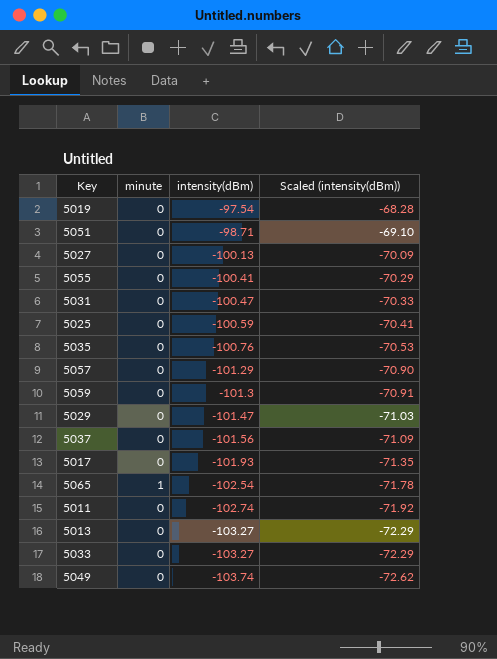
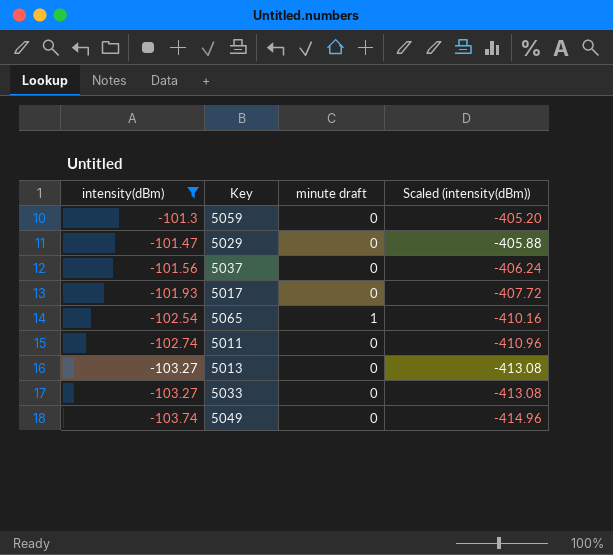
filter: none -> intensity(dBm) <= -101.3
column intensity(dBm) | position: 3 -> 1
column name: minute -> minute draft
column Scaled (intensity(dBm)) | formula: [intensity(dBm)] * 0.7 -> [intensity(dBm)] * 4

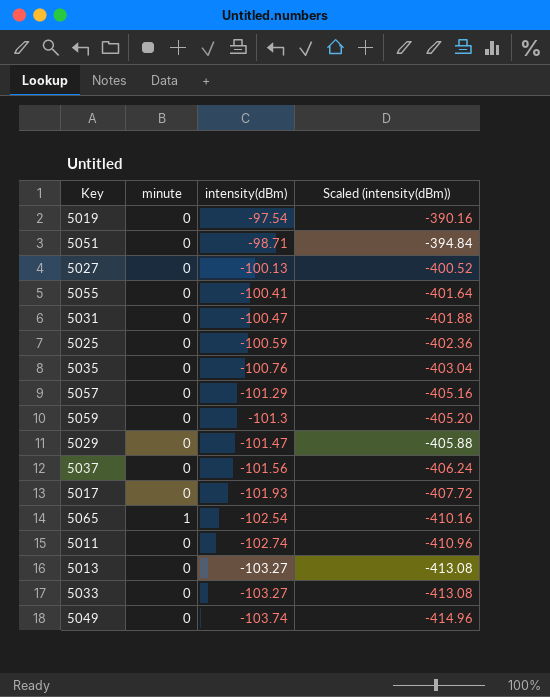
filter: intensity(dBm) <= -101.3 -> none
column name: minute draft -> minute
column intensity(dBm) | position: 1 -> 3

